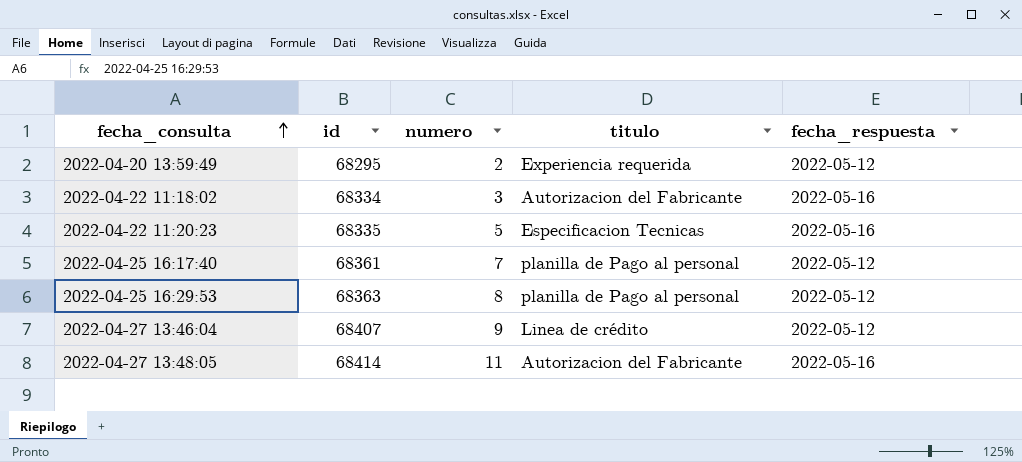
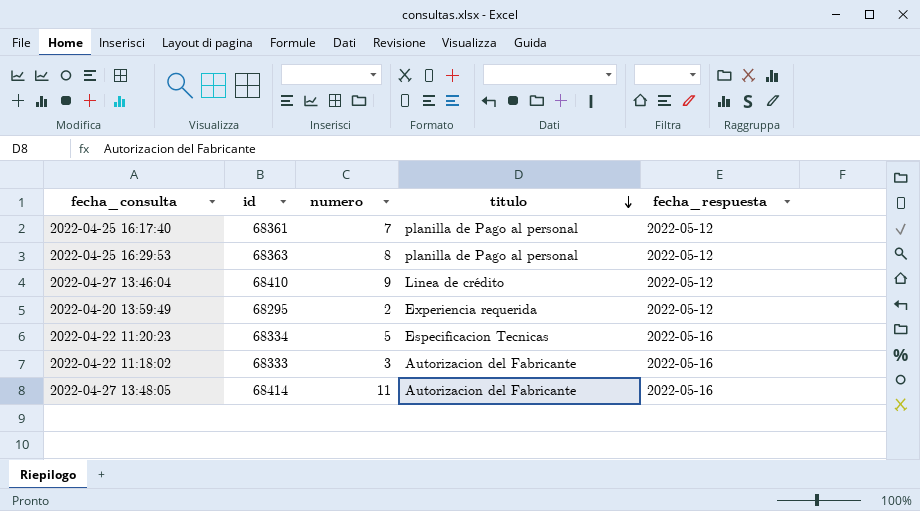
row order: fecha_consulta ascending -> titulo descending
2022-04-27 13:46:04 | id: 68407 -> 68410
2022-04-22 11:20:23 | id: 68335 -> 68334
2022-04-22 11:18:02 | id: 68334 -> 68333

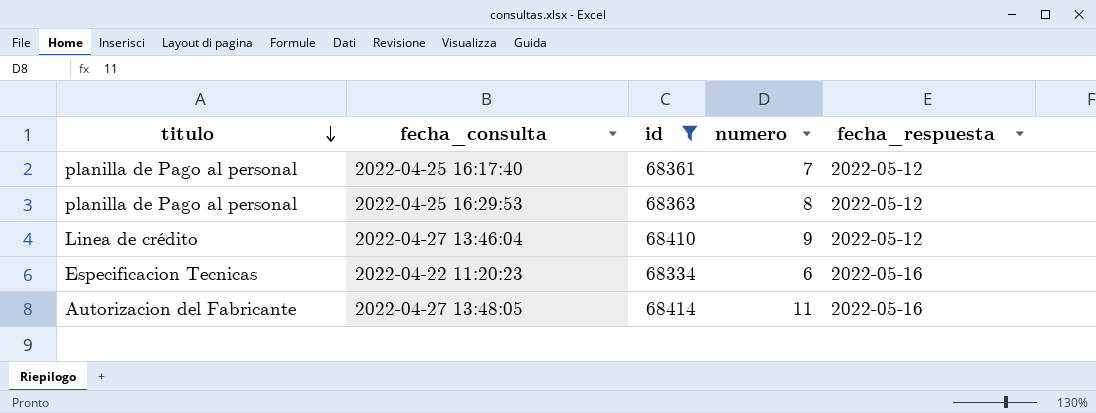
filter: none -> id >= 68334
column titulo | position: 4 -> 1
2022-04-22 11:20:23 | numero: 5 -> 6

